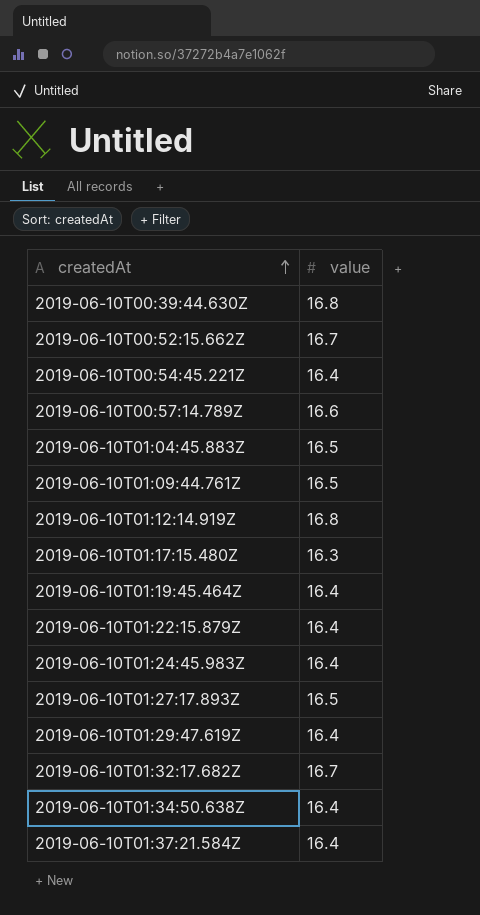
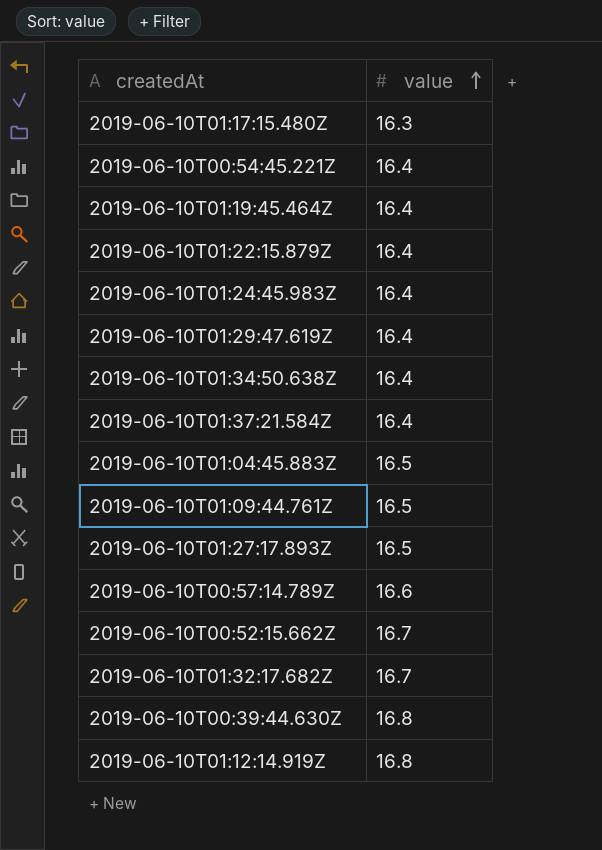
row order: createdAt ascending -> value ascending

